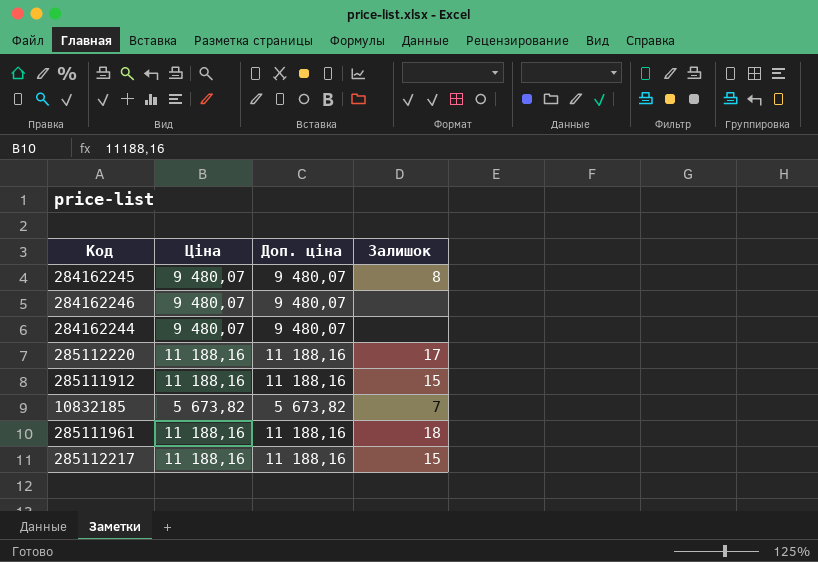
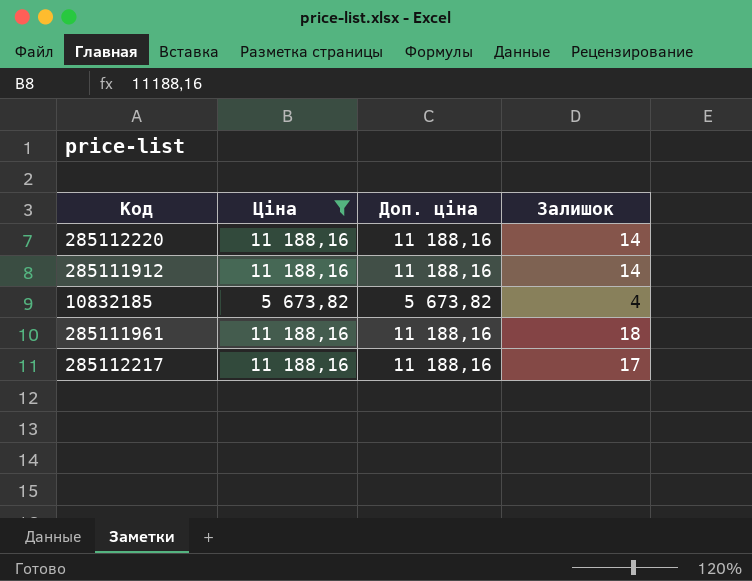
filter: none -> Ціна != 9 480,07
285112220 | Залишок: 17 -> 14
285111912 | Залишок: 15 -> 14
10832185 | Залишок: 7 -> 4
285112217 | Залишок: 15 -> 17

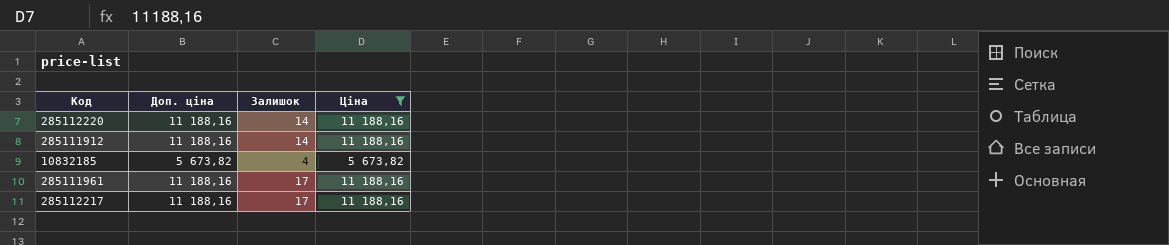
column Ціна | position: 2 -> 4
285111961 | Залишок: 18 -> 17

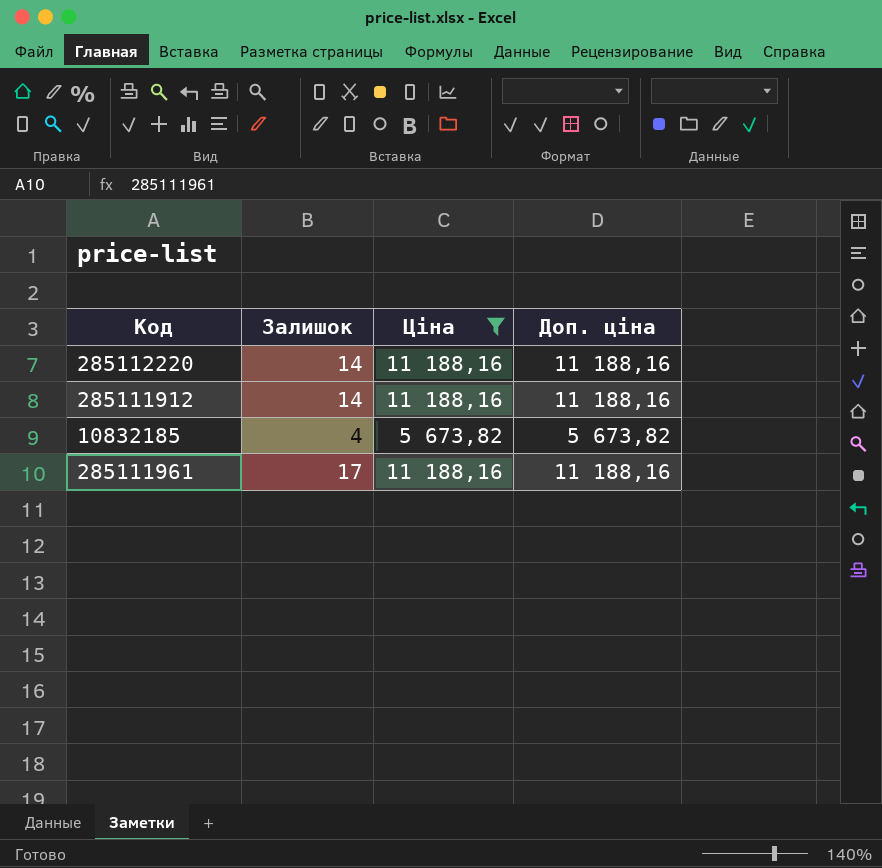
column Доп. ціна | position: 2 -> 4
row 285112217: 11 188,16 | 17 | 11 188,16 -> none

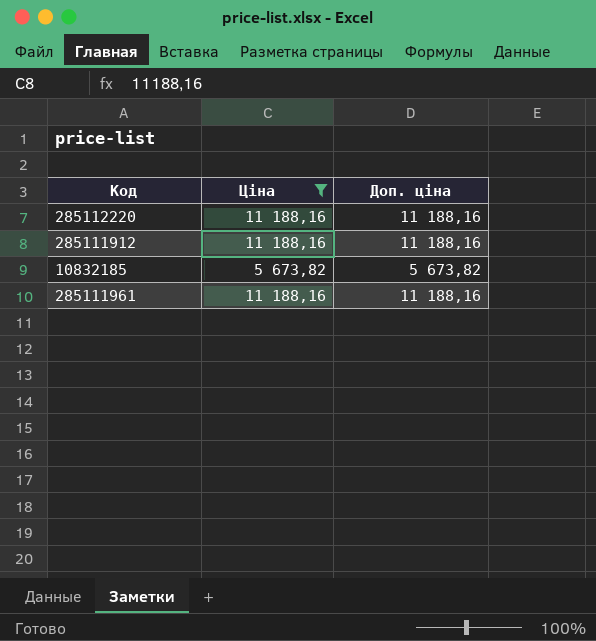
column Залишок | position: 2 -> none

